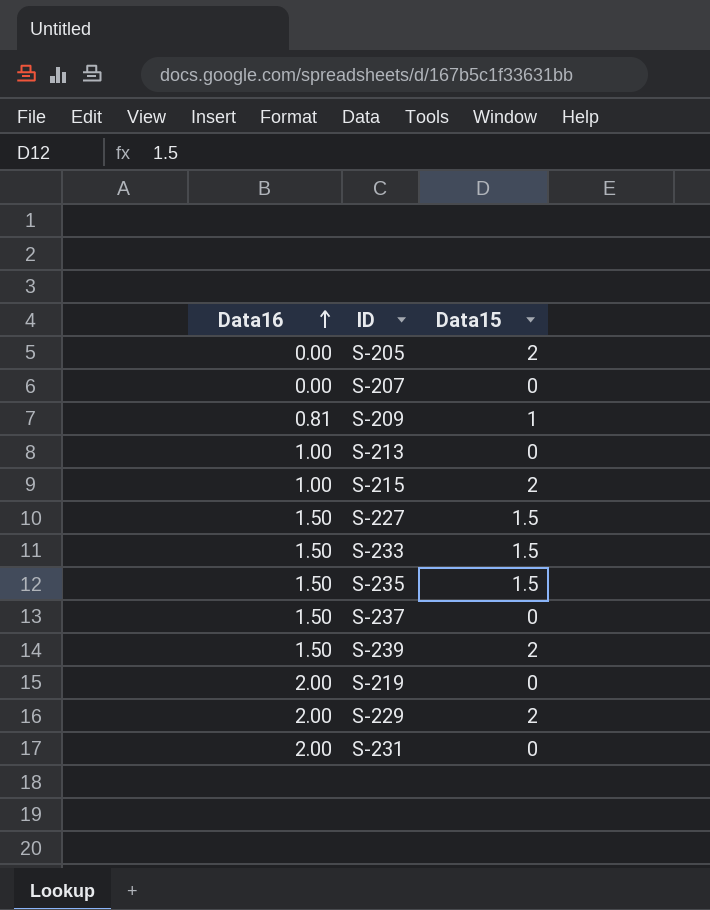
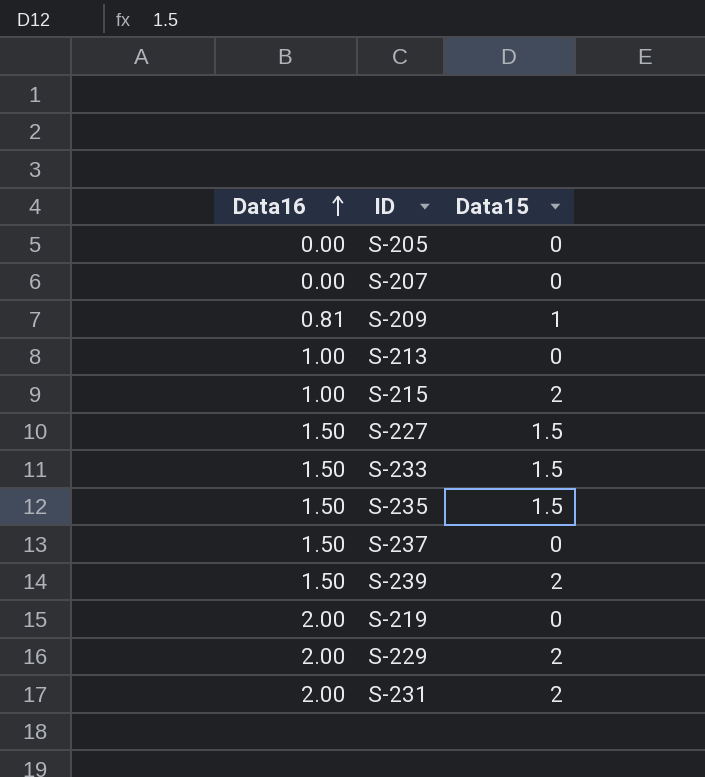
S-205 | Data15: 2 -> 0
S-231 | Data15: 0 -> 2

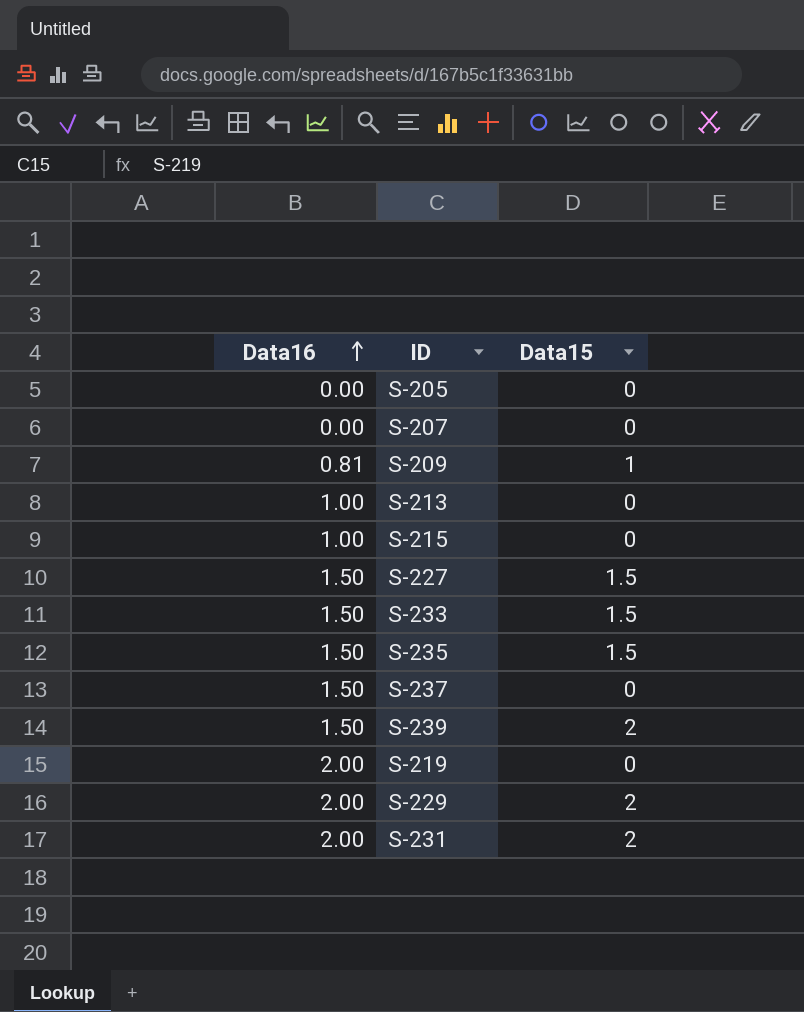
S-215 | Data15: 2 -> 0

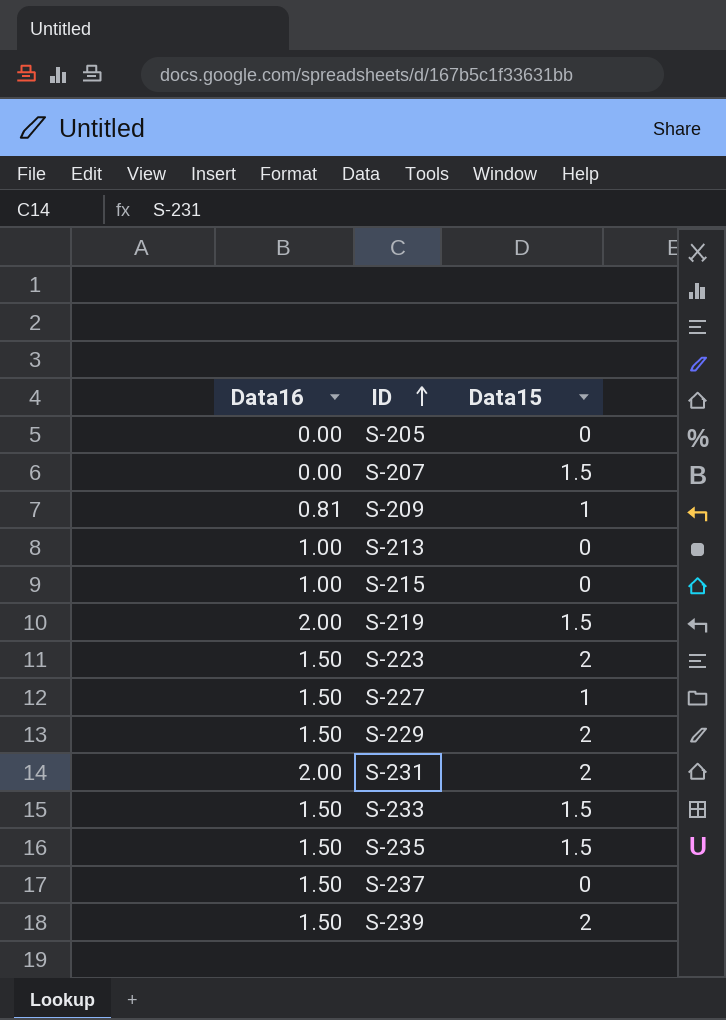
row order: Data16 ascending -> ID ascending
S-207 | Data15: 0 -> 1.5
S-219 | Data15: 0 -> 1.5
row S-223: none -> 1.50 | 2
S-227 | Data15: 1.5 -> 1
S-229 | Data16: 2.00 -> 1.50

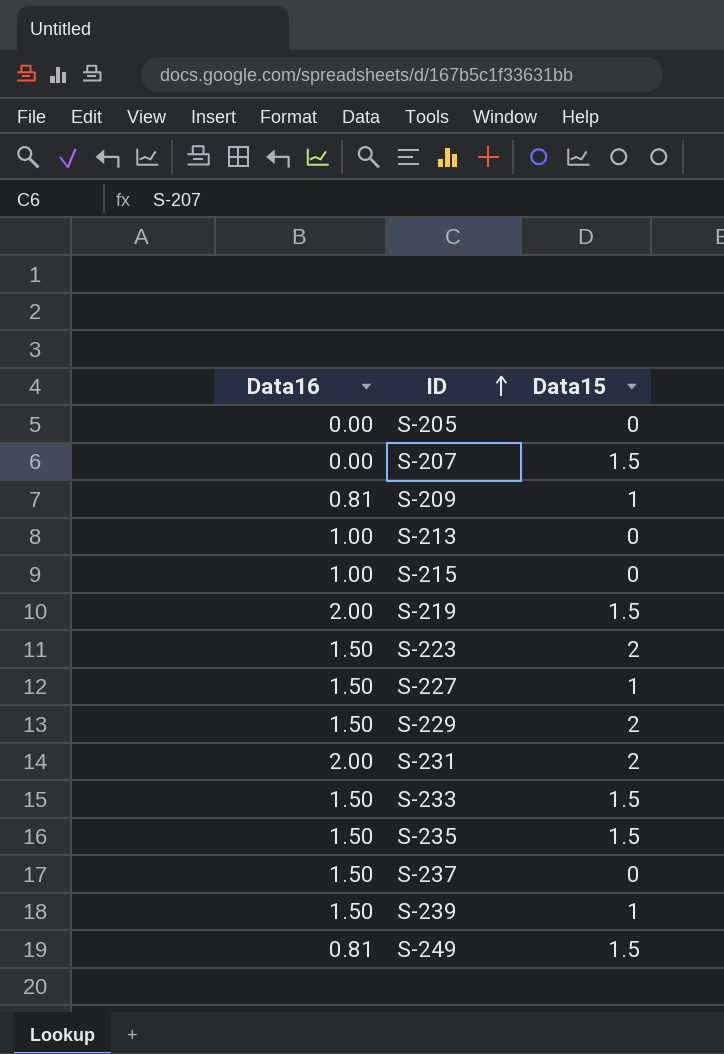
S-239 | Data15: 2 -> 1
row S-249: none -> 0.81 | 1.5

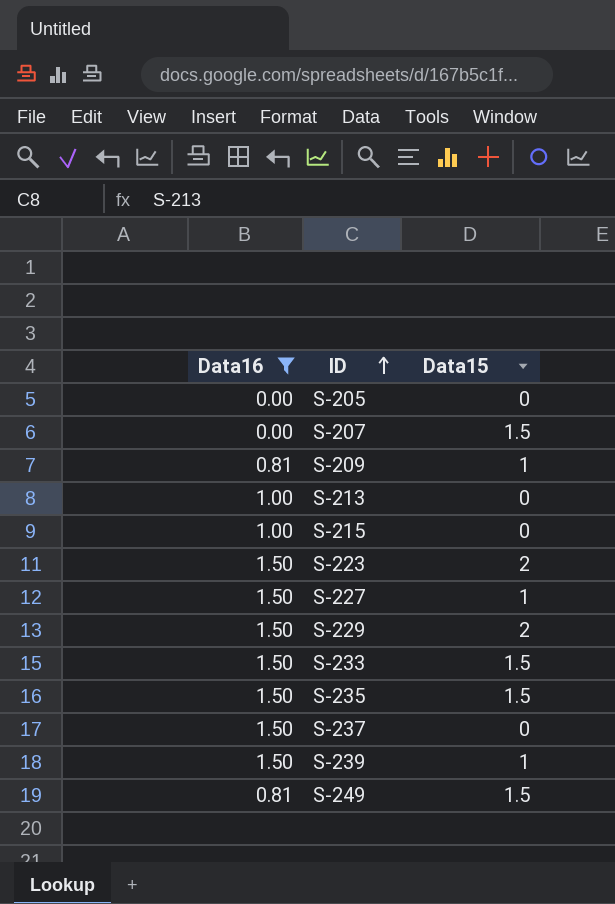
filter: none -> Data16 != 2.00

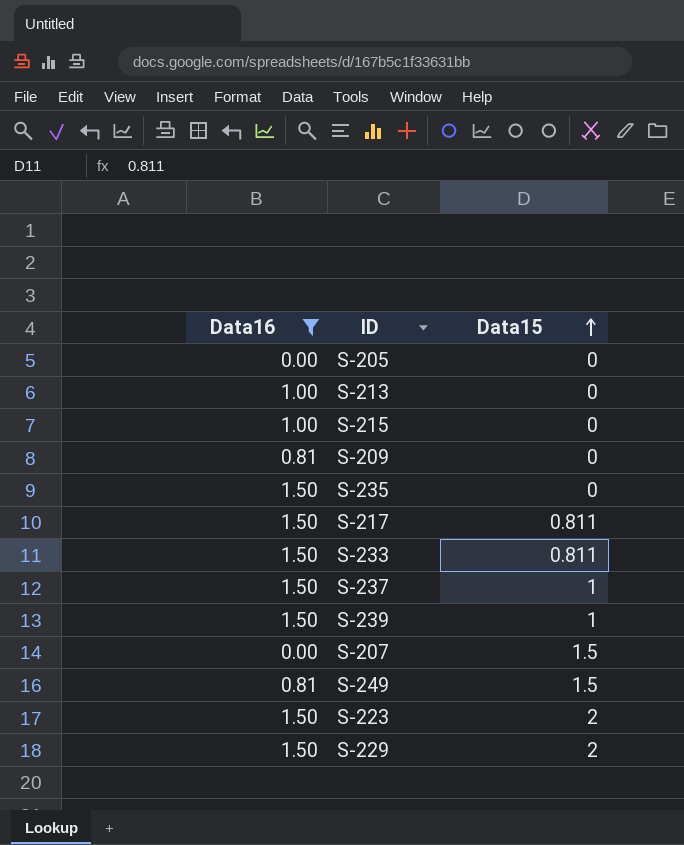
row order: ID ascending -> Data15 ascending
row S-227: 1.50 | 1 -> none
S-209 | Data15: 1 -> 0
S-235 | Data15: 1.5 -> 0
row S-217: none -> 1.50 | 0.811
S-233 | Data15: 1.5 -> 0.811
S-237 | Data15: 0 -> 1

